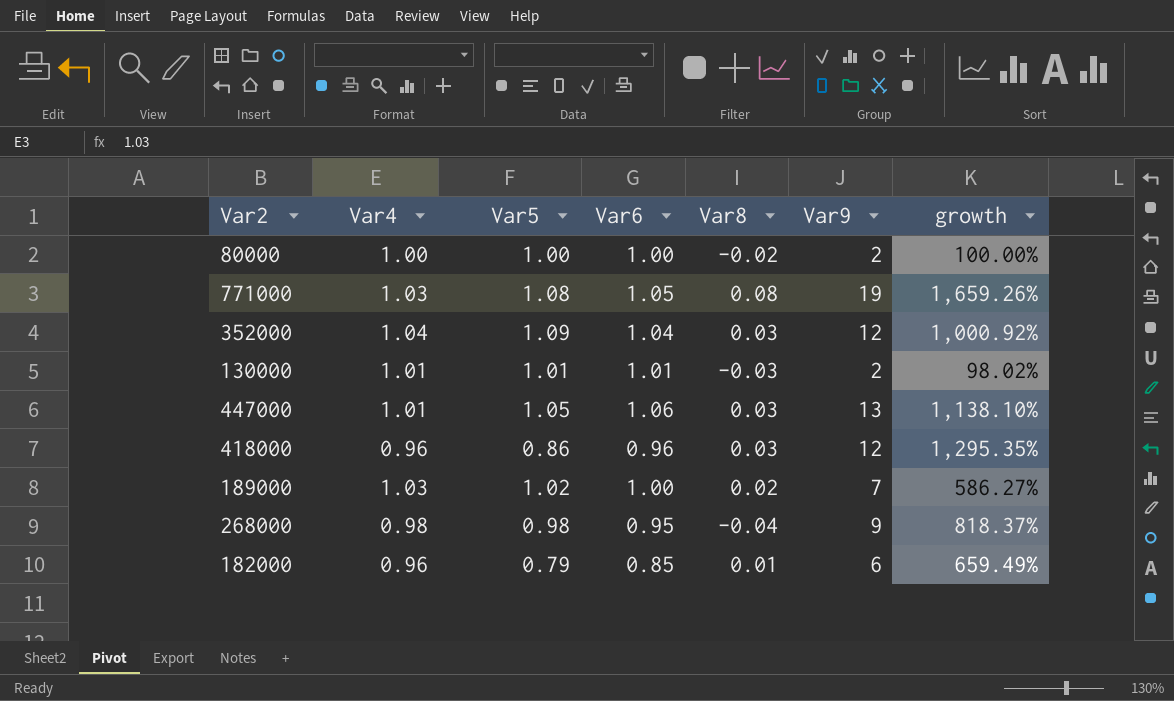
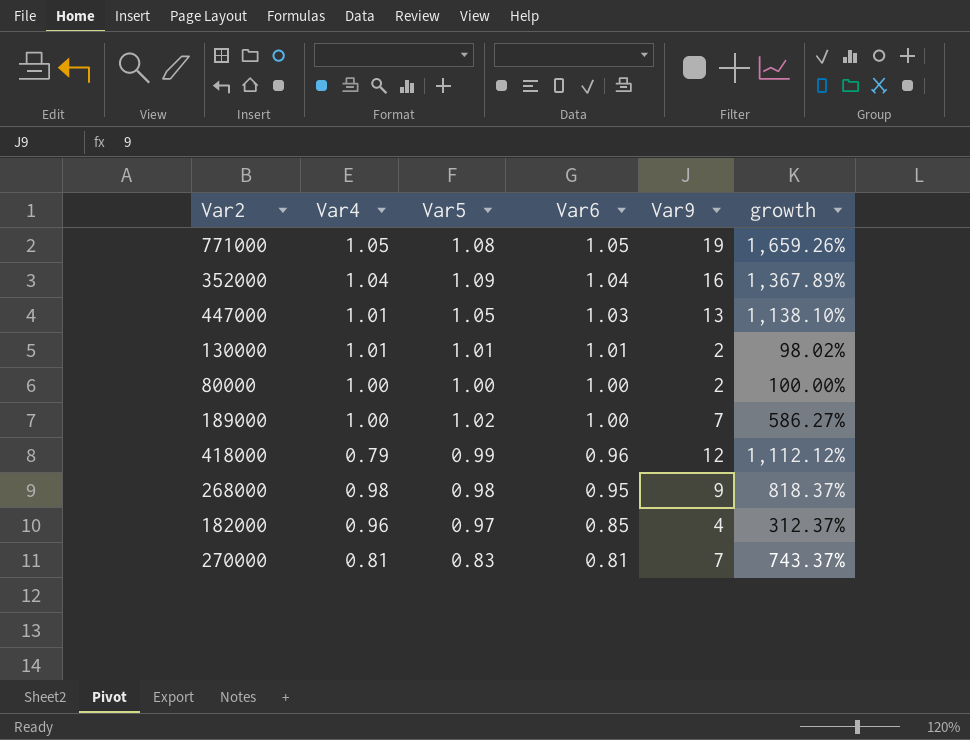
row order: none -> Var6 descending
column Var8 | position: 5 -> none
771000 | Var4: 1.03 -> 1.05
352000 | Var9: 12 -> 16
352000 | growth: 1,000.92% -> 1,367.89%
447000 | Var6: 1.06 -> 1.03
189000 | Var4: 1.03 -> 1.00
418000 | Var4: 0.96 -> 0.79
418000 | Var5: 0.86 -> 0.99
418000 | growth: 1,295.35% -> 1,112.12%
182000 | Var5: 0.79 -> 0.97
182000 | Var9: 6 -> 4
182000 | growth: 659.49% -> 312.37%
row 270000: none -> 0.81 | 0.83 | 0.81 | 7 | 743.37%

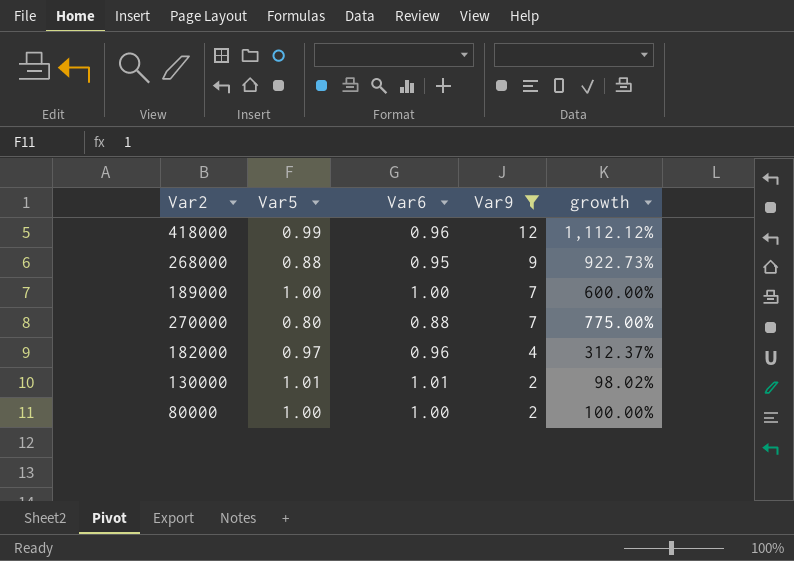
filter: none -> Var9 <= 12
row order: Var6 descending -> Var9 descending
column Var4 | position: 2 -> none
268000 | Var5: 0.98 -> 0.88
268000 | growth: 818.37% -> 922.73%
189000 | Var5: 1.02 -> 1.00
189000 | growth: 586.27% -> 600.00%
270000 | Var5: 0.83 -> 0.80
270000 | Var6: 0.81 -> 0.88
270000 | growth: 743.37% -> 775.00%
182000 | Var6: 0.85 -> 0.96

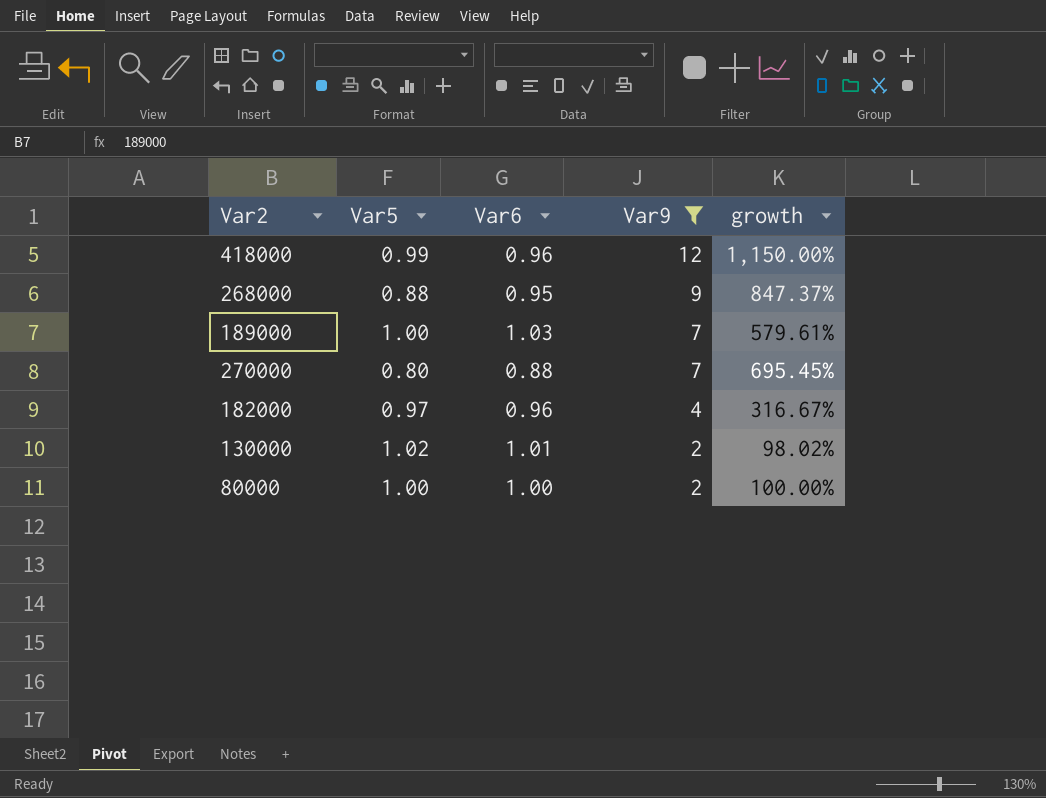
column growth | formula: ([Var9] - [Var5]) / [Var5] -> ([Var9] - [Var6]) / [Var6]
189000 | Var6: 1.00 -> 1.03
130000 | Var5: 1.01 -> 1.02

